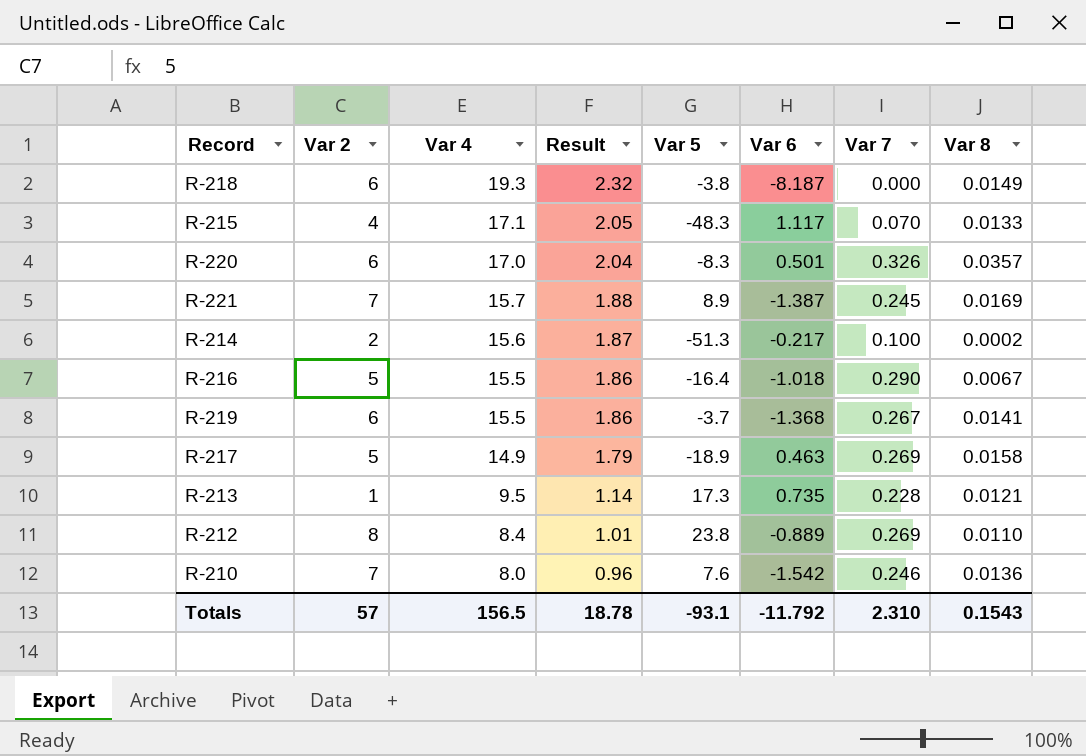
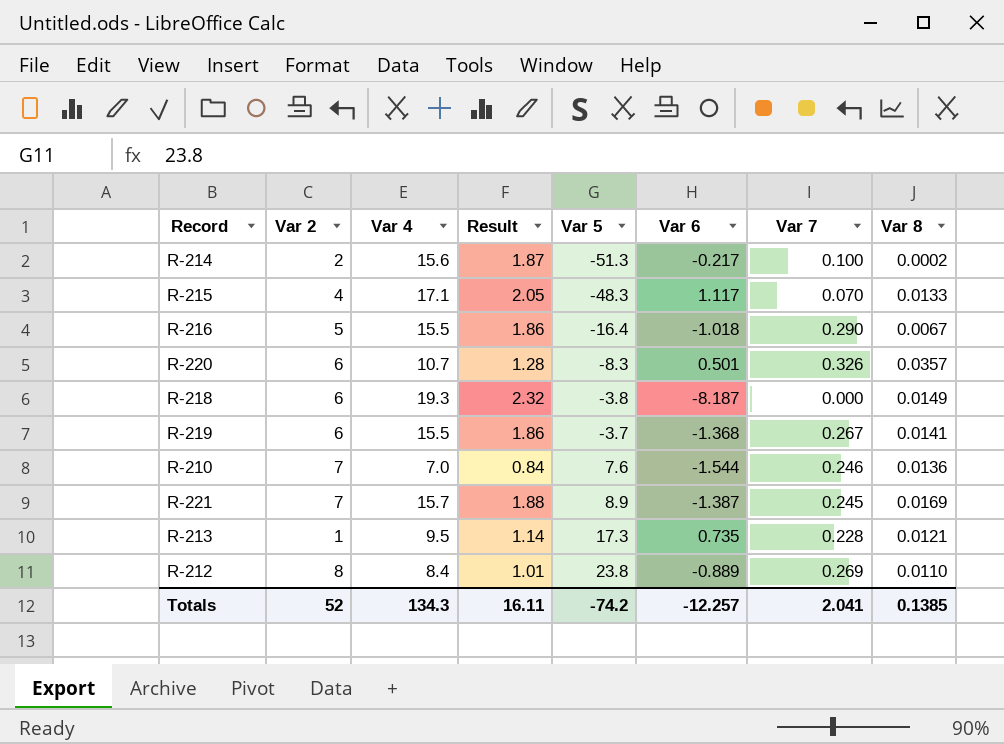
row order: Var 4 descending -> Var 5 ascending
row R-217: 5 | 14.9 | 1.79 | -18.9 | 0.463 | 0.269 | 0.0158 -> none
R-220 | Var 4: 17.0 -> 10.7
R-220 | Result: 2.04 -> 1.28
R-210 | Var 4: 8.0 -> 7.0
R-210 | Result: 0.96 -> 0.84
R-210 | Var 6: -1.542 -> -1.544
Totals | Var 2: 57 -> 52
Totals | Var 4: 156.5 -> 134.3
Totals | Result: 18.78 -> 16.11
Totals | Var 5: -93.1 -> -74.2
Totals | Var 6: -11.792 -> -12.257
Totals | Var 7: 2.310 -> 2.041
Totals | Var 8: 0.1543 -> 0.1385

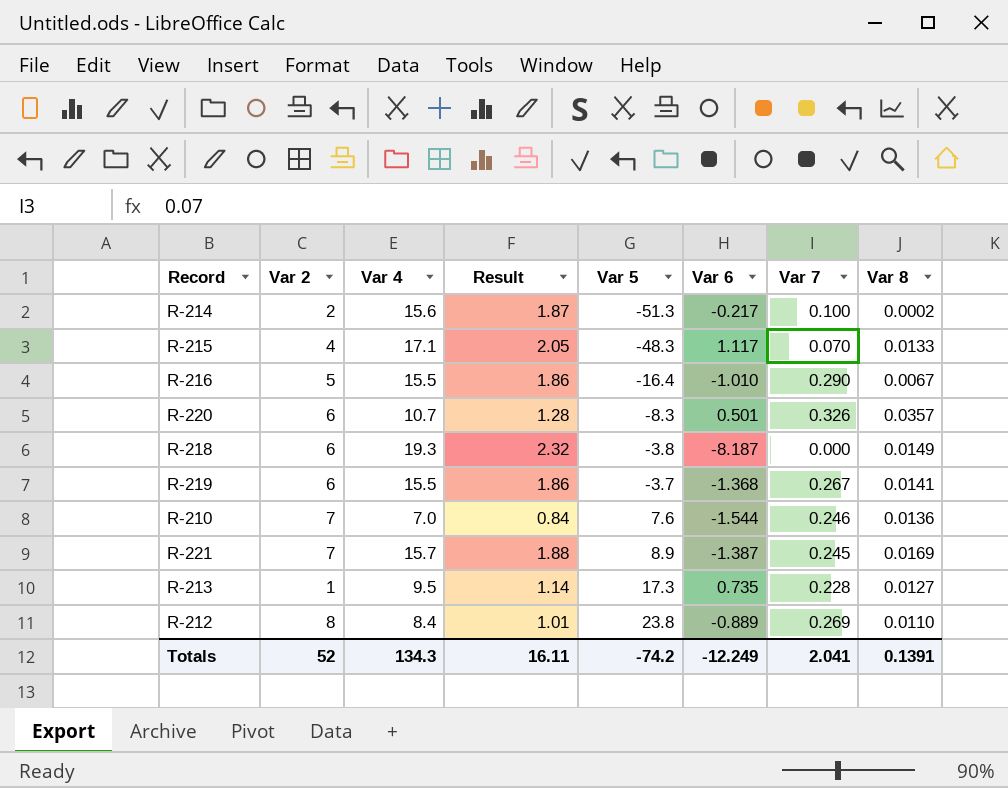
R-216 | Var 6: -1.018 -> -1.010
R-213 | Var 8: 0.0121 -> 0.0127
Totals | Var 6: -12.257 -> -12.249
Totals | Var 8: 0.1385 -> 0.1391

